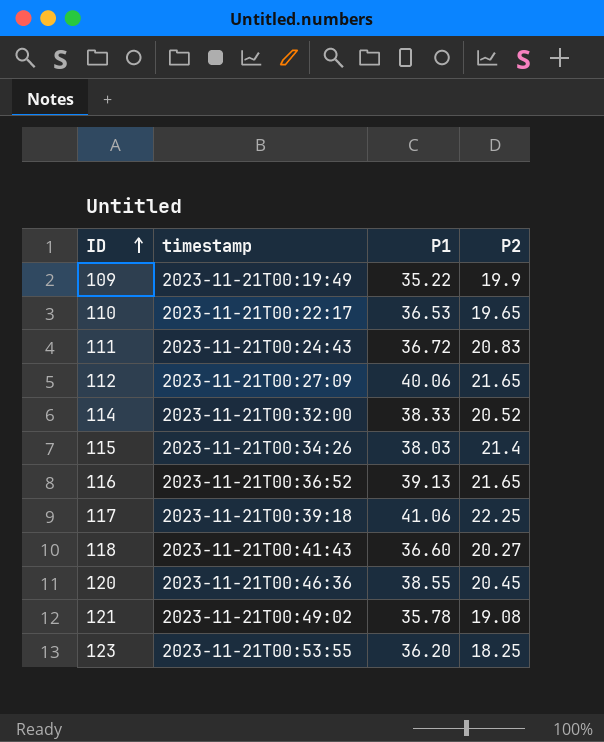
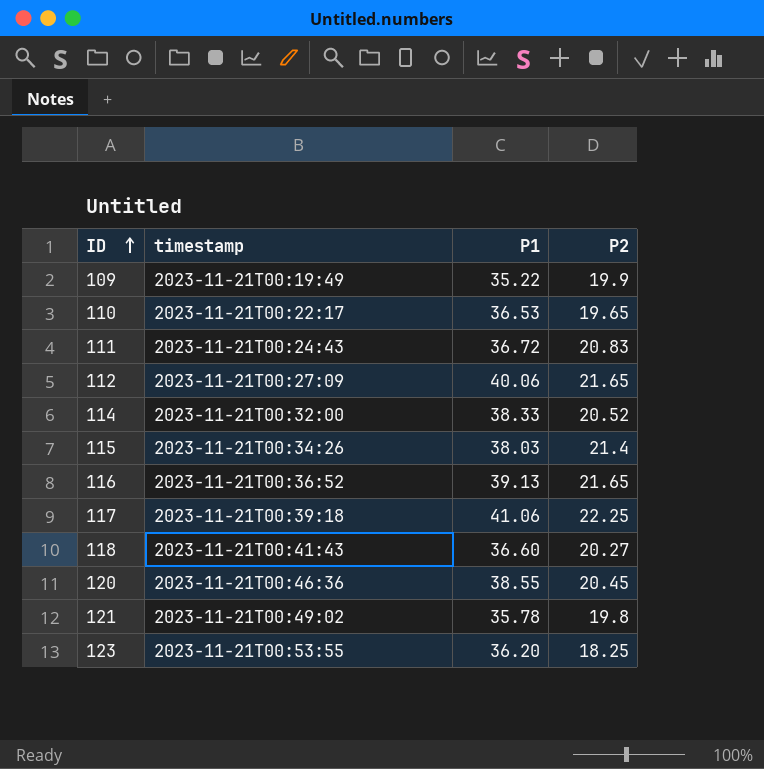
121 | P2: 19.08 -> 19.8

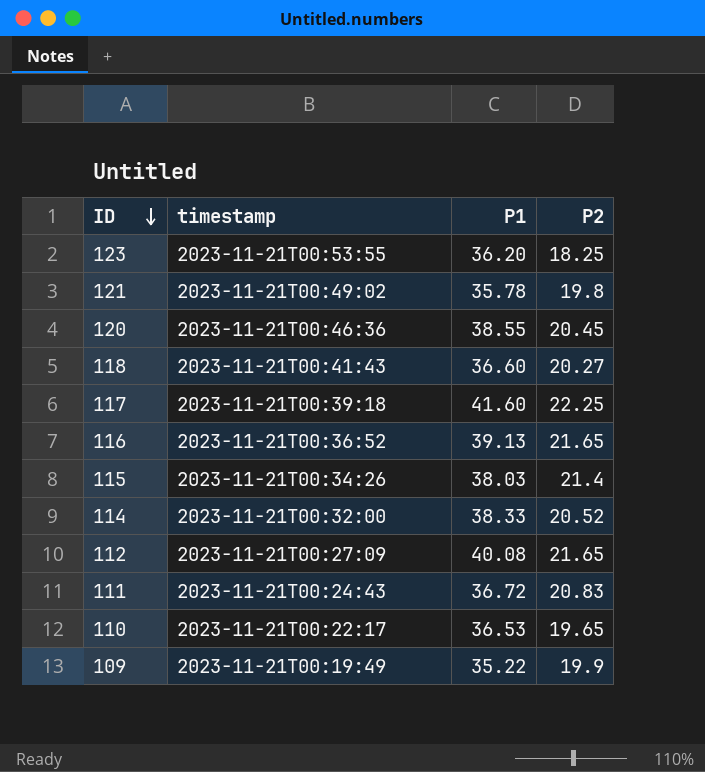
row order: ID ascending -> ID descending
117 | P1: 41.06 -> 41.60
112 | P1: 40.06 -> 40.08

